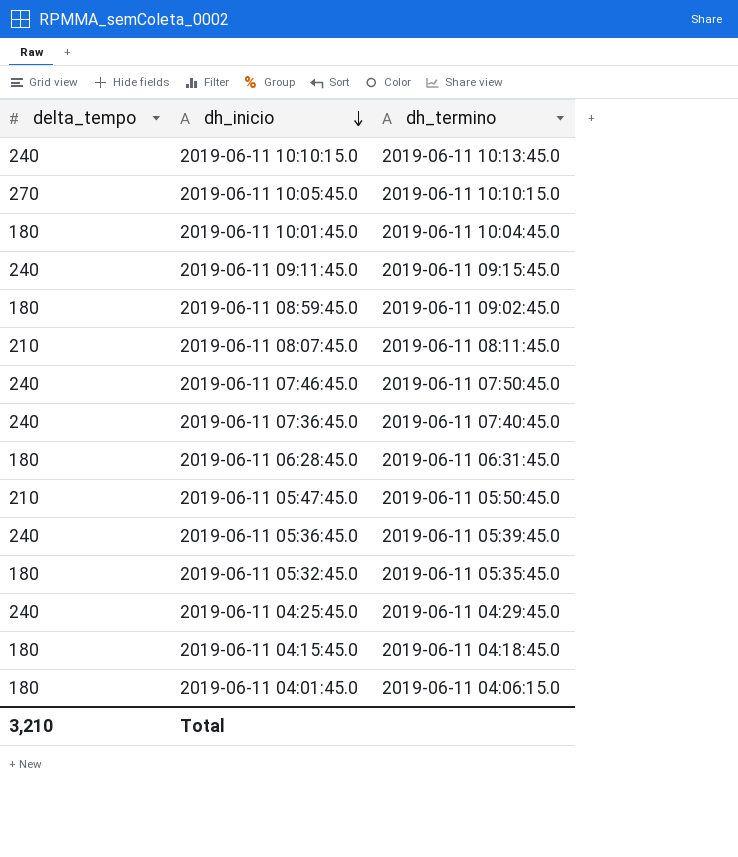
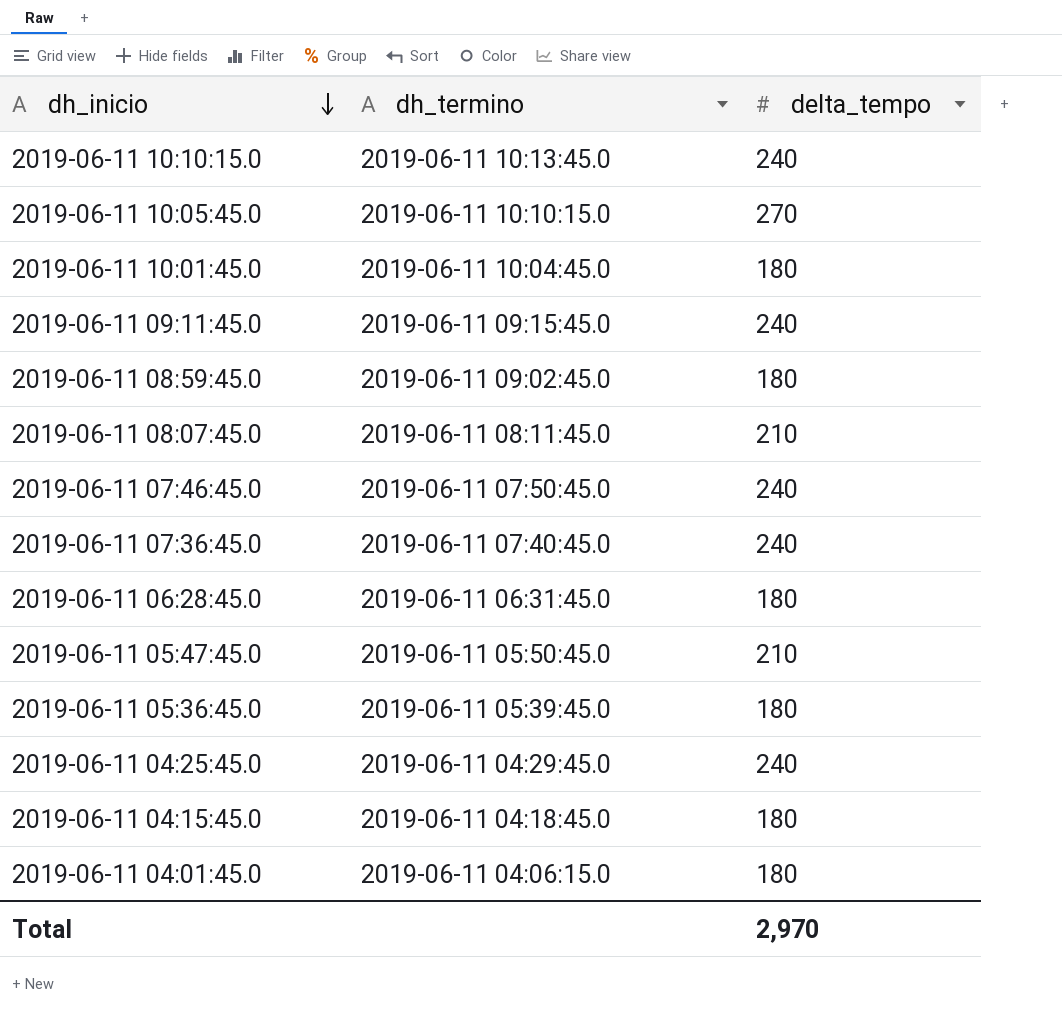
column delta_tempo | position: 1 -> 3
row 2019-06-11 05:32:45.0: 180 | 2019-06-11 05:35:45.0 -> none
2019-06-11 05:36:45.0 | delta_tempo: 240 -> 180
Total | delta_tempo: 3,210 -> 2,970

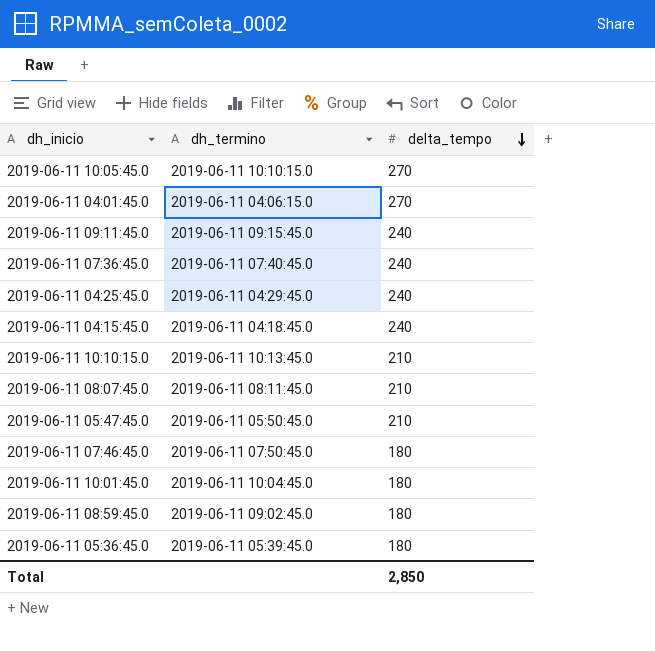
row order: dh_inicio descending -> delta_tempo descending
row 2019-06-11 06:28:45.0: 2019-06-11 06:31:45.0 | 180 -> none
2019-06-11 04:01:45.0 | delta_tempo: 180 -> 270
2019-06-11 04:15:45.0 | delta_tempo: 180 -> 240
2019-06-11 10:10:15.0 | delta_tempo: 240 -> 210
2019-06-11 07:46:45.0 | delta_tempo: 240 -> 180
Total | delta_tempo: 2,970 -> 2,850

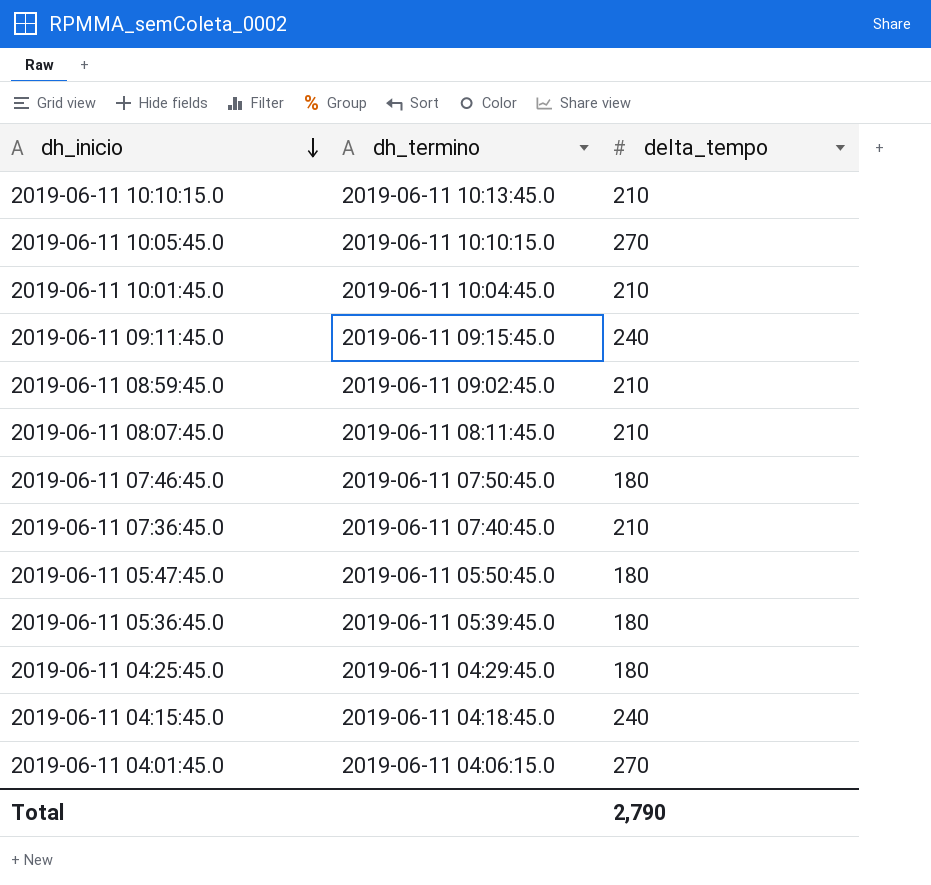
row order: delta_tempo descending -> dh_inicio descending
2019-06-11 10:01:45.0 | delta_tempo: 180 -> 210
2019-06-11 08:59:45.0 | delta_tempo: 180 -> 210
2019-06-11 07:36:45.0 | delta_tempo: 240 -> 210
2019-06-11 05:47:45.0 | delta_tempo: 210 -> 180
2019-06-11 04:25:45.0 | delta_tempo: 240 -> 180
Total | delta_tempo: 2,850 -> 2,790

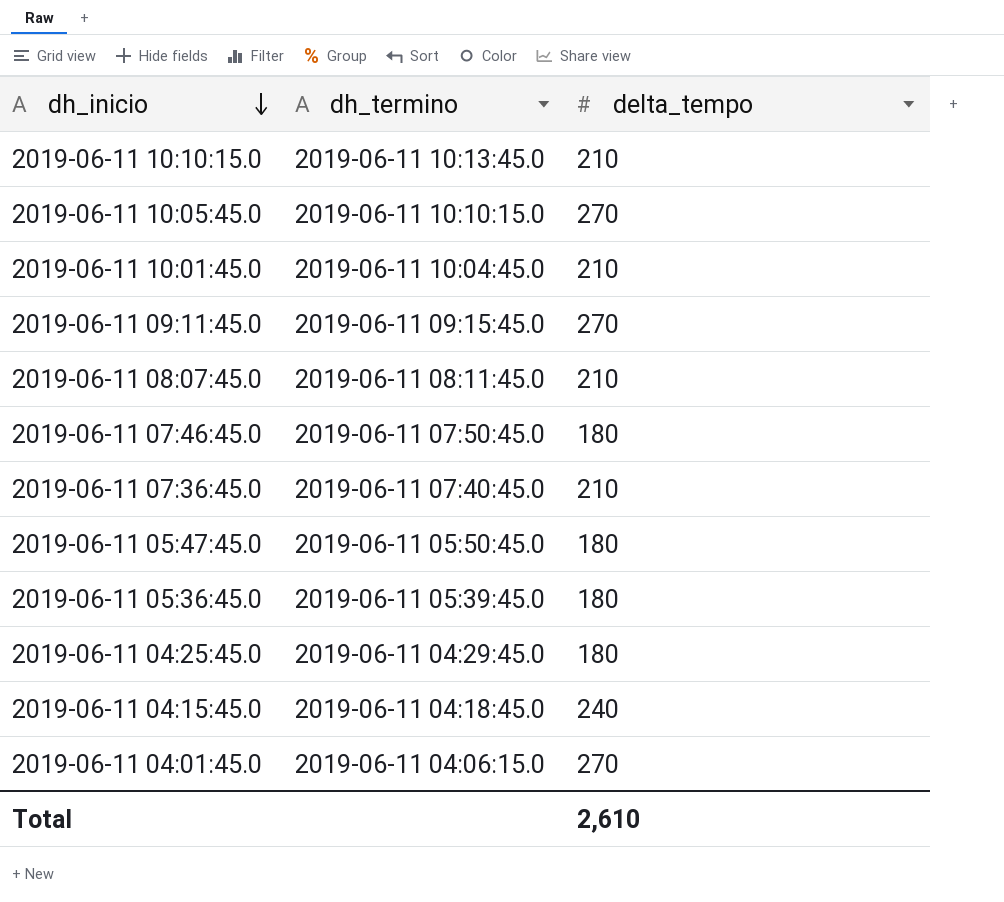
row 2019-06-11 08:59:45.0: 2019-06-11 09:02:45.0 | 210 -> none
2019-06-11 09:11:45.0 | delta_tempo: 240 -> 270
Total | delta_tempo: 2,790 -> 2,610

